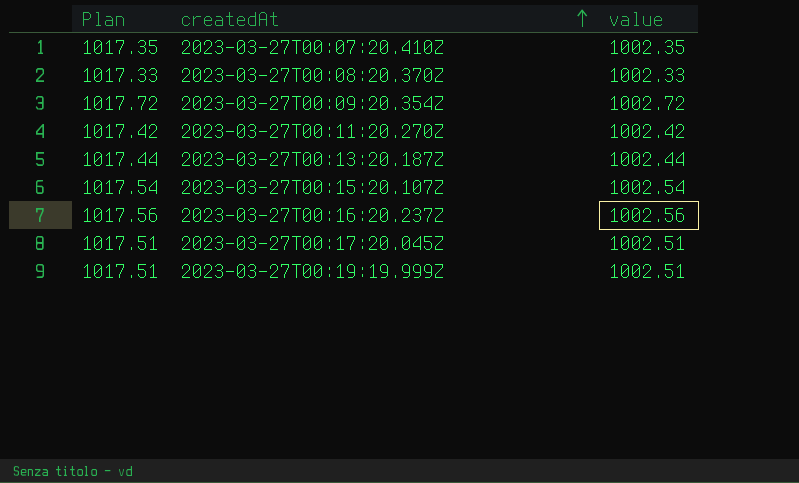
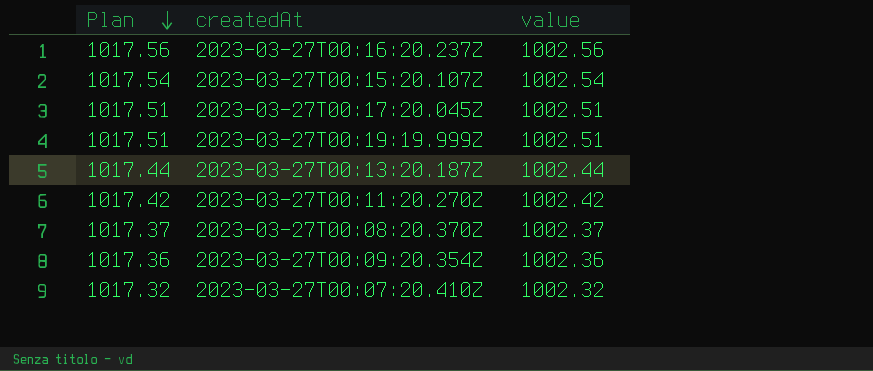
row order: createdAt ascending -> Plan descending
2023-03-27T00:08:20.370Z | Plan: 1017.33 -> 1017.37
2023-03-27T00:08:20.370Z | value: 1002.33 -> 1002.37
2023-03-27T00:09:20.354Z | Plan: 1017.72 -> 1017.36
2023-03-27T00:09:20.354Z | value: 1002.72 -> 1002.36
2023-03-27T00:07:20.410Z | Plan: 1017.35 -> 1017.32
2023-03-27T00:07:20.410Z | value: 1002.35 -> 1002.32

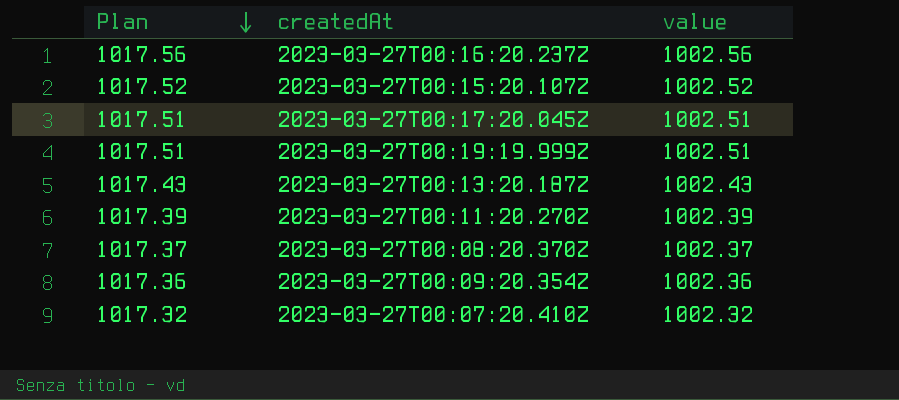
2023-03-27T00:15:20.107Z | Plan: 1017.54 -> 1017.52
2023-03-27T00:15:20.107Z | value: 1002.54 -> 1002.52
2023-03-27T00:13:20.187Z | Plan: 1017.44 -> 1017.43
2023-03-27T00:13:20.187Z | value: 1002.44 -> 1002.43
2023-03-27T00:11:20.270Z | Plan: 1017.42 -> 1017.39
2023-03-27T00:11:20.270Z | value: 1002.42 -> 1002.39

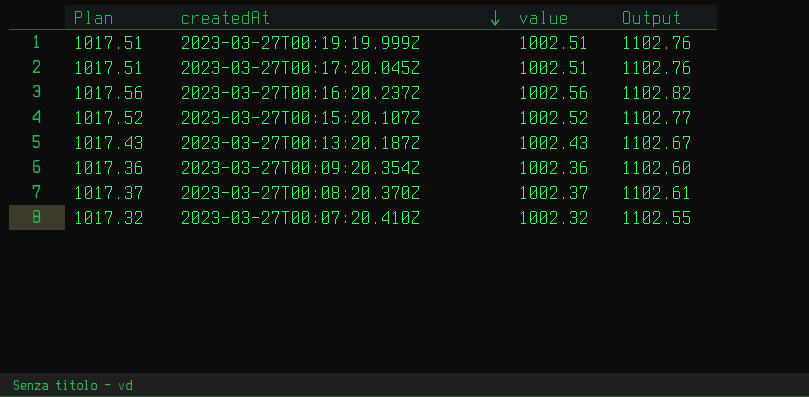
row order: Plan descending -> createdAt descending
column Output | formula: none -> [value] * 1.1
row 2023-03-27T00:11:20.270Z: 1017.39 | 1002.39 -> none

